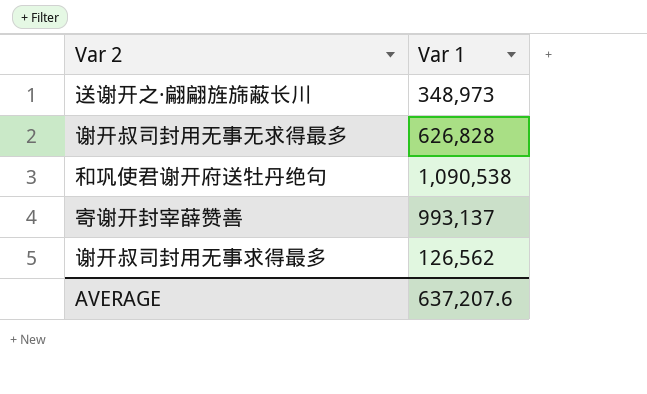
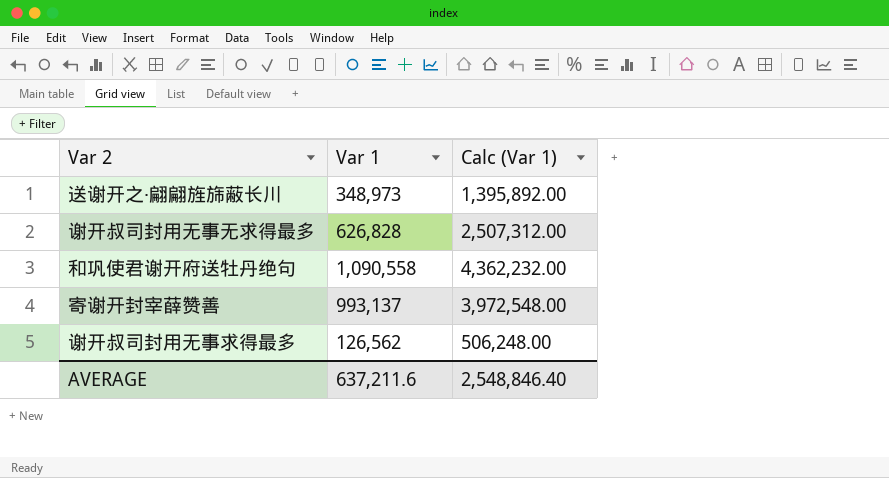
column Calc (Var 1) | formula: none -> [Var 1] * 4
和巩使君谢开府送牡丹绝句 | Var 1: 1,090,538 -> 1,090,558
AVERAGE | Var 1: 637,207.6 -> 637,211.6

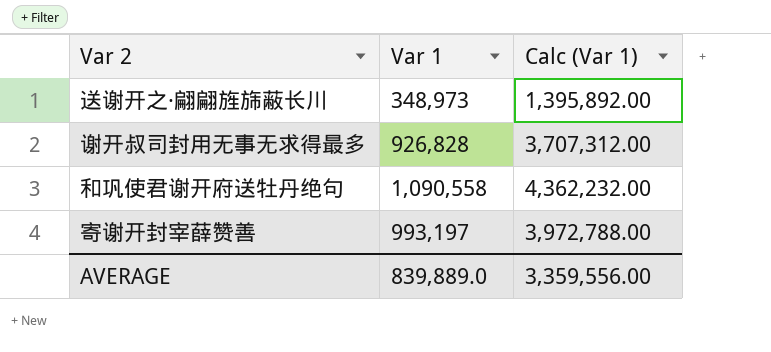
row 谢开叔司封用无事求得最多: 126,562 | 506,248.00 -> none
谢开叔司封用无事无求得最多 | Var 1: 626,828 -> 926,828
谢开叔司封用无事无求得最多 | Calc (Var 1): 2,507,312.00 -> 3,707,312.00
寄谢开封宰薛赞善 | Var 1: 993,137 -> 993,197
寄谢开封宰薛赞善 | Calc (Var 1): 3,972,548.00 -> 3,972,788.00
AVERAGE | Var 1: 637,211.6 -> 839,889.0
AVERAGE | Calc (Var 1): 2,548,846.40 -> 3,359,556.00

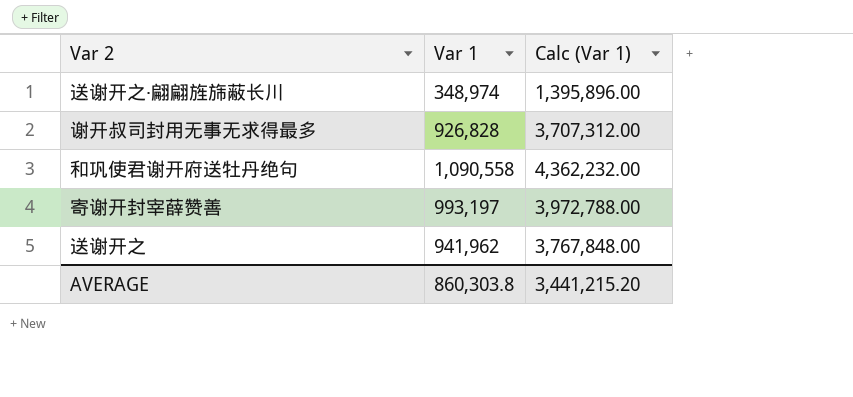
送谢开之·翩翩旌旆蔽长川 | Var 1: 348,973 -> 348,974
送谢开之·翩翩旌旆蔽长川 | Calc (Var 1): 1,395,892.00 -> 1,395,896.00
row 送谢开之: none -> 941,962 | 3,767,848.00
AVERAGE | Var 1: 839,889.0 -> 860,303.8
AVERAGE | Calc (Var 1): 3,359,556.00 -> 3,441,215.20

